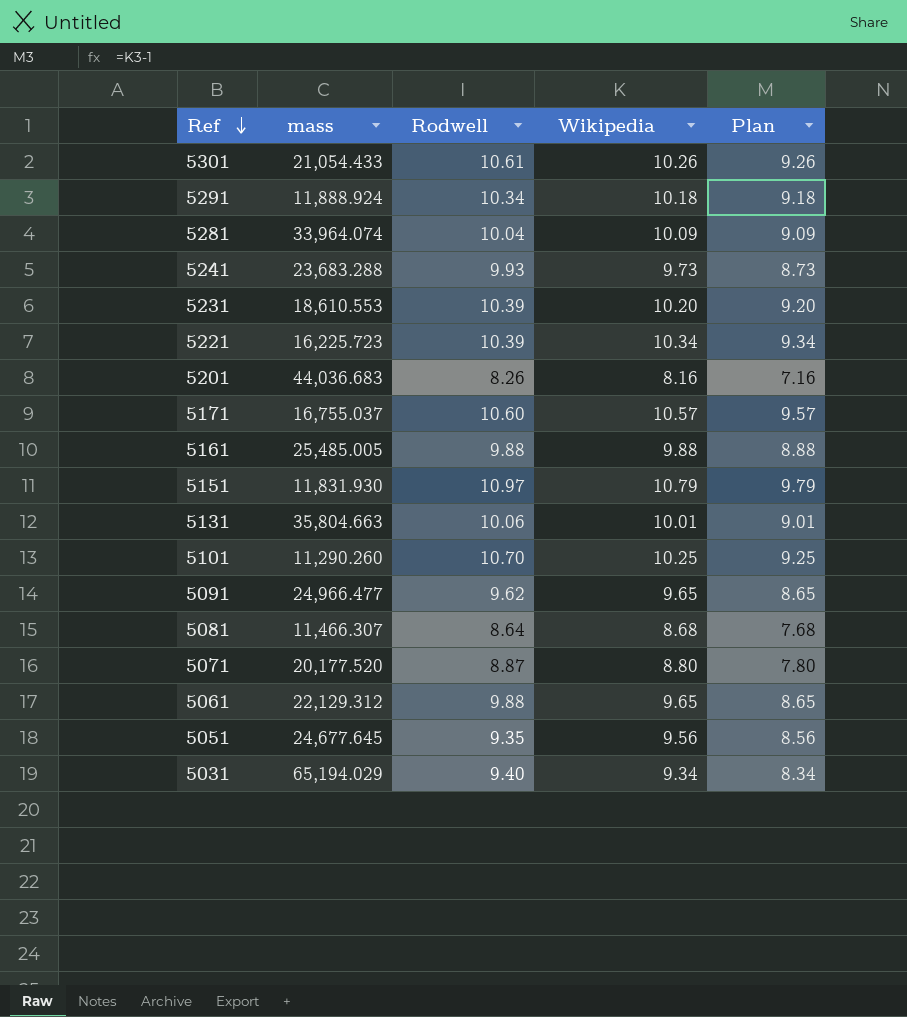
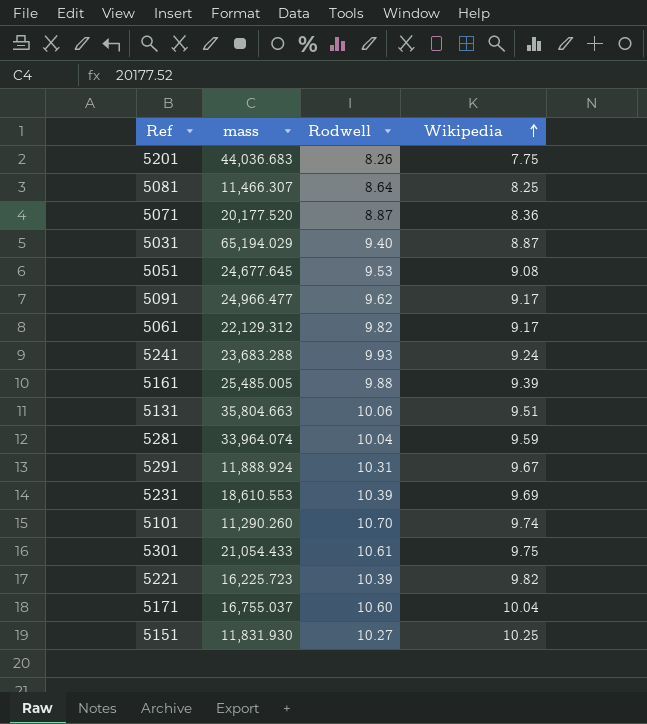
row order: Ref descending -> Wikipedia ascending
column Plan | formula: [Wikipedia] - 1 -> none
5201 | Wikipedia: 8.16 -> 7.75
5081 | Wikipedia: 8.68 -> 8.25
5071 | Wikipedia: 8.80 -> 8.36
5031 | Wikipedia: 9.34 -> 8.87
5051 | Rodwell: 9.35 -> 9.53
5051 | Wikipedia: 9.56 -> 9.08
5091 | Wikipedia: 9.65 -> 9.17
5061 | Rodwell: 9.88 -> 9.82
5061 | Wikipedia: 9.65 -> 9.17
5241 | Wikipedia: 9.73 -> 9.24
5161 | Wikipedia: 9.88 -> 9.39
5131 | Wikipedia: 10.01 -> 9.51
5281 | Wikipedia: 10.09 -> 9.59
5291 | Rodwell: 10.34 -> 10.31
5291 | Wikipedia: 10.18 -> 9.67
5231 | Wikipedia: 10.20 -> 9.69
5101 | Wikipedia: 10.25 -> 9.74
5301 | Wikipedia: 10.26 -> 9.75
5221 | Wikipedia: 10.34 -> 9.82
5171 | Wikipedia: 10.57 -> 10.04
5151 | Rodwell: 10.97 -> 10.27
5151 | Wikipedia: 10.79 -> 10.25

